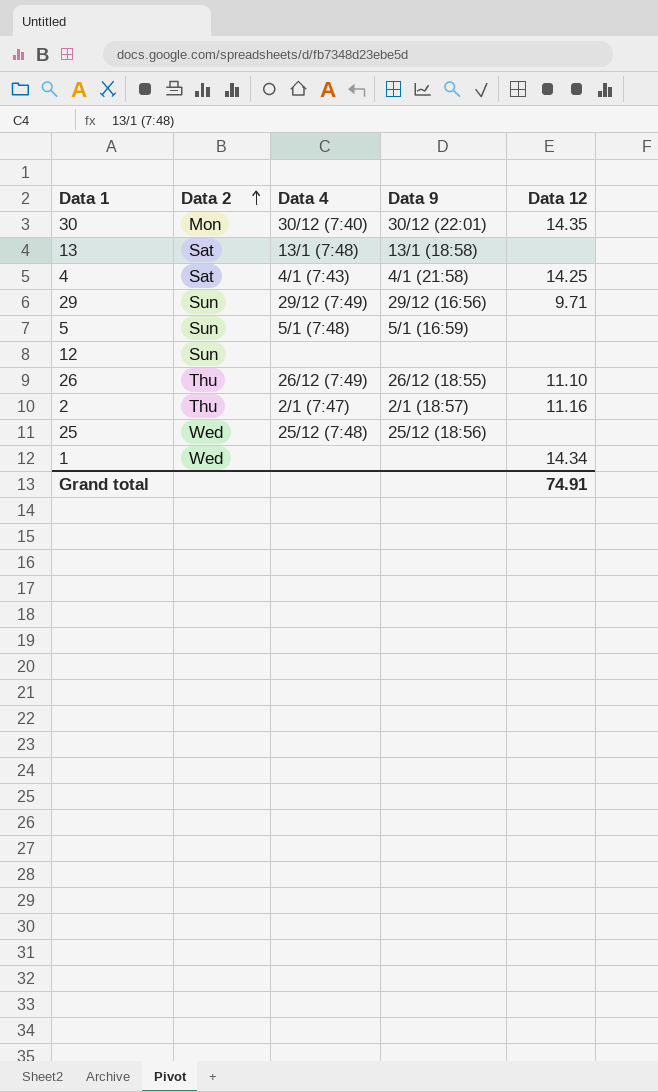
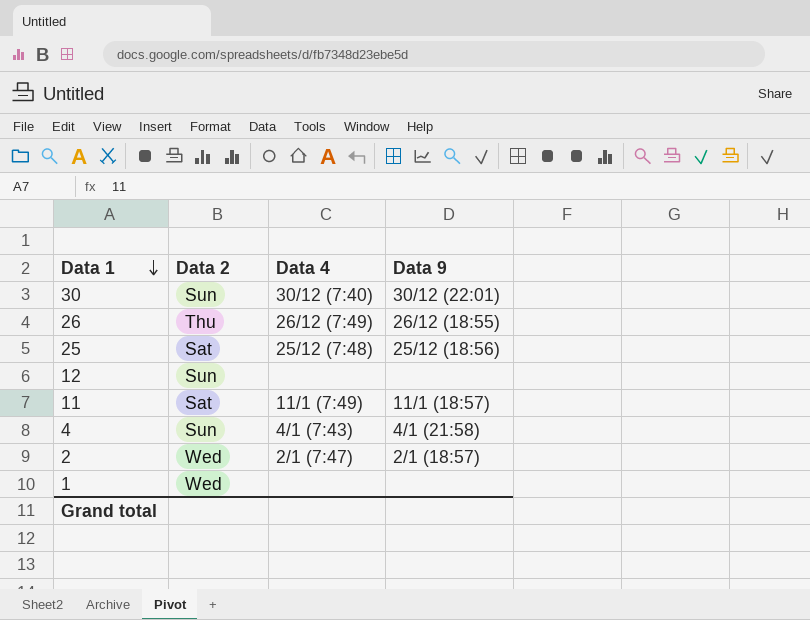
row order: Data 2 ascending -> Data 1 descending
column Data 12 | position: 5 -> none
row 13: Sat | 13/1 (7:48) | 13/1 (18:58) | none -> none
row 29: Sun | 29/12 (7:49) | 29/12 (16:56) | 9.71 -> none
row 5: Sun | 5/1 (7:48) | 5/1 (16:59) | none -> none
30 | Data 2: Mon -> Sun
25 | Data 2: Wed -> Sat
row 11: none -> Sat | 11/1 (7:49) | 11/1 (18:57)
4 | Data 2: Sat -> Sun
2 | Data 2: Thu -> Wed

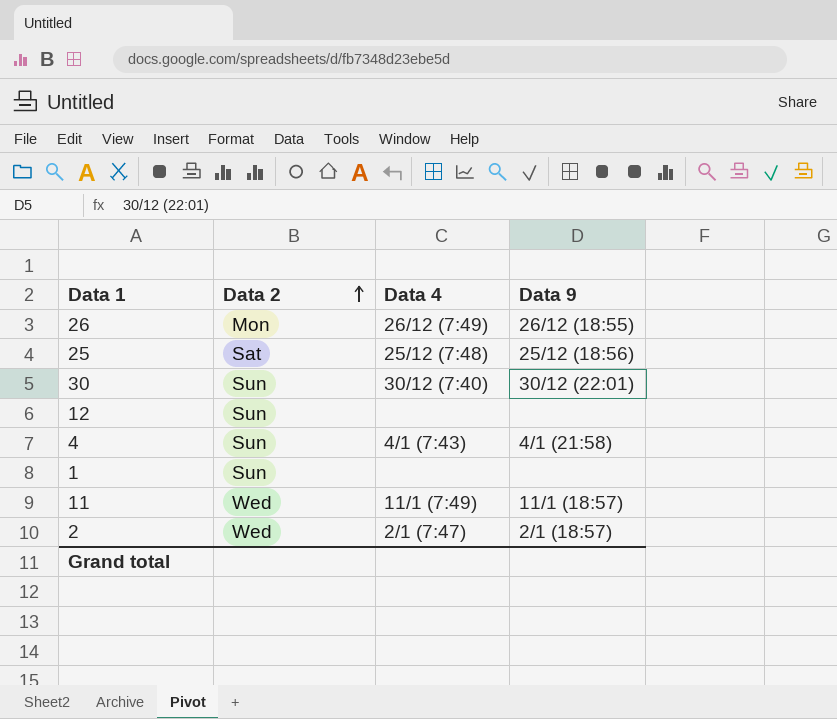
row order: Data 1 descending -> Data 2 ascending
26 | Data 2: Thu -> Mon
1 | Data 2: Wed -> Sun
11 | Data 2: Sat -> Wed

